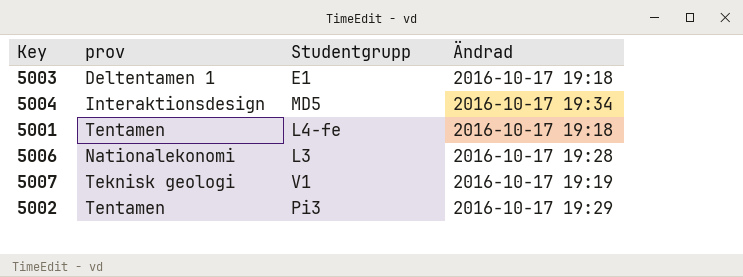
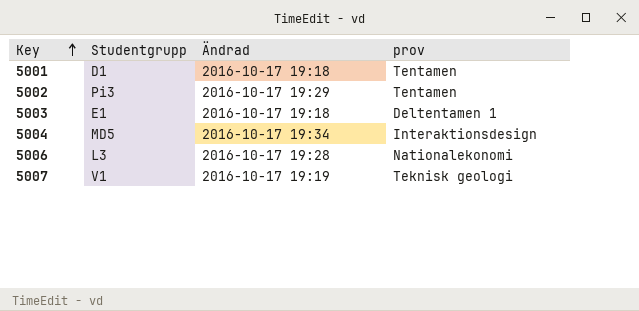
row order: none -> Key ascending
column prov | position: 2 -> 4
5001 | Studentgrupp: L4-fe -> D1

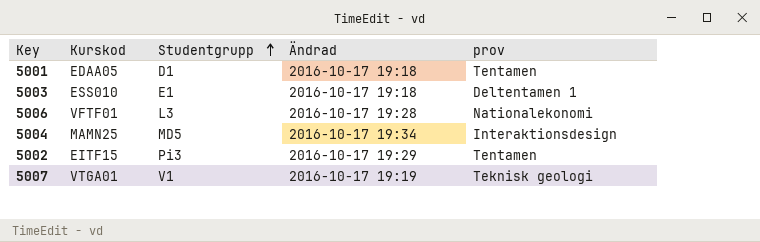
row order: Key ascending -> Studentgrupp ascending
column Kurskod | position: none -> 2

